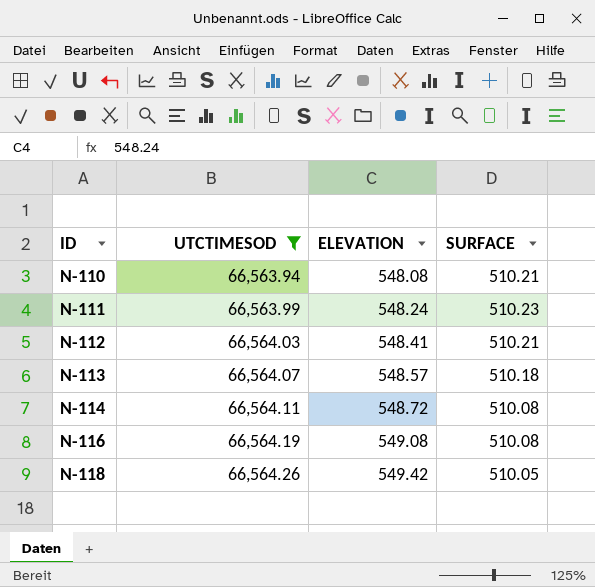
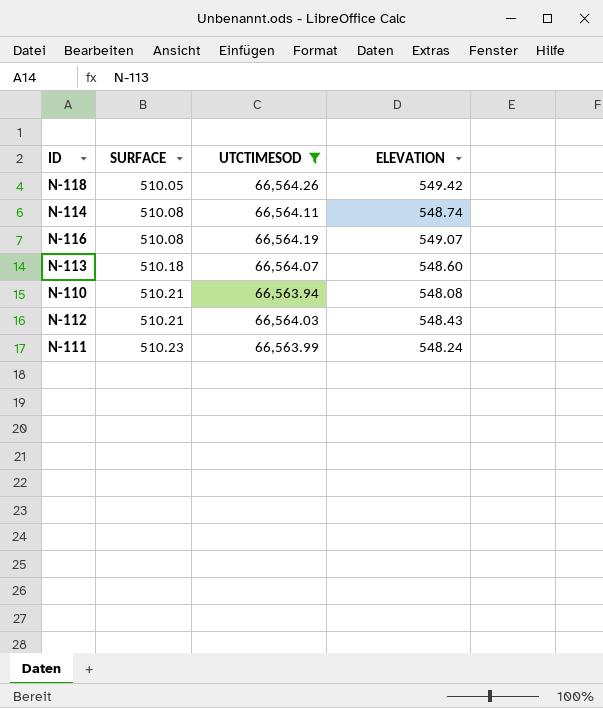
row order: ID ascending -> SURFACE ascending
column SURFACE | position: 4 -> 2
N-114 | ELEVATION: 548.72 -> 548.74
N-116 | ELEVATION: 549.08 -> 549.07
N-113 | ELEVATION: 548.57 -> 548.60
N-112 | ELEVATION: 548.41 -> 548.43

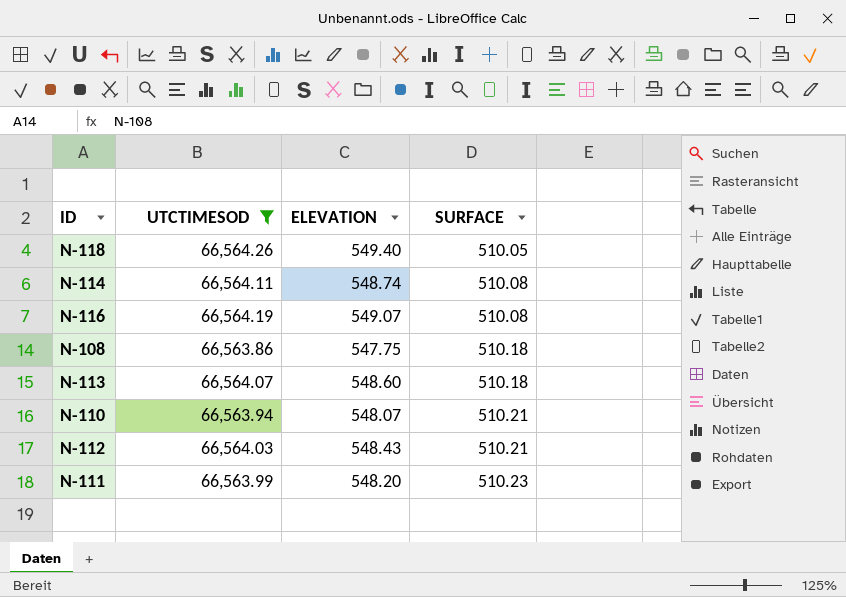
column SURFACE | position: 2 -> 4
N-118 | ELEVATION: 549.42 -> 549.40
row N-108: none -> 66,563.86 | 547.75 | 510.18
N-110 | ELEVATION: 548.08 -> 548.07
N-111 | ELEVATION: 548.24 -> 548.20

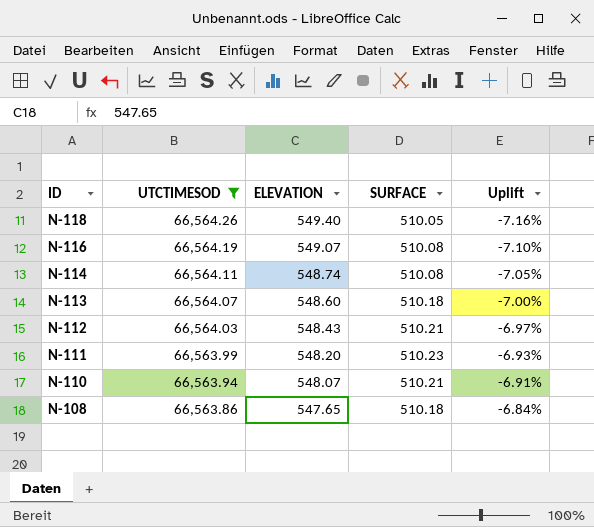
row order: SURFACE ascending -> ID descending
column Uplift | formula: none -> ([SURFACE] - [ELEVATION]) / [ELEVATION]
N-108 | ELEVATION: 547.75 -> 547.65

